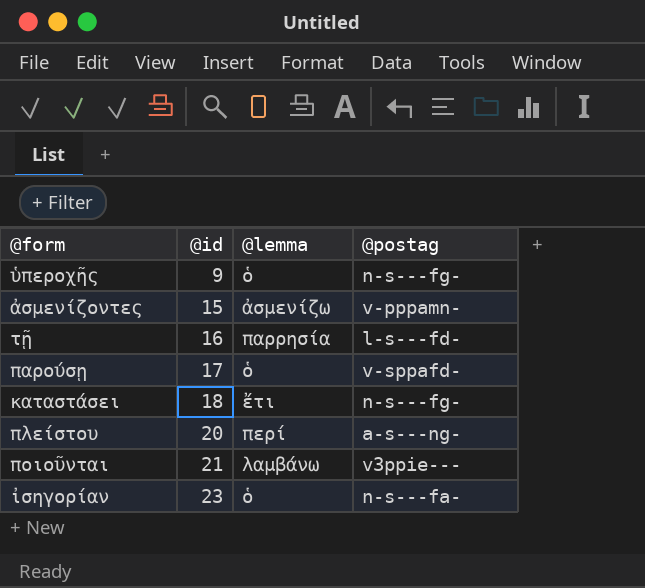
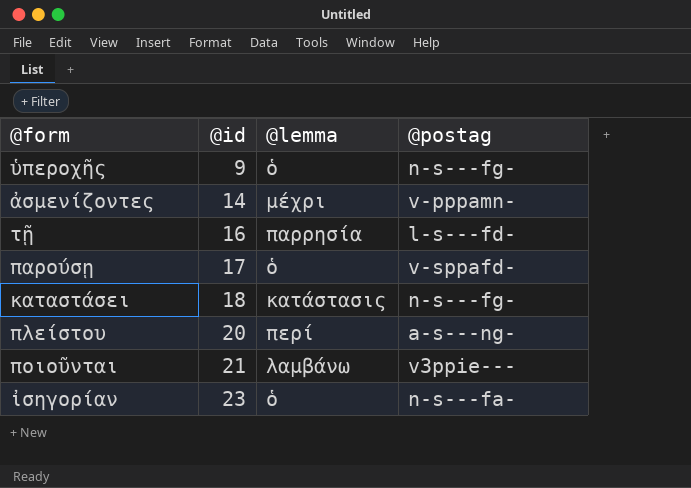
ἀσμενίζοντες | @id: 15 -> 14
ἀσμενίζοντες | @lemma: ἀσμενίζω -> μέχρι
καταστάσει | @lemma: ἔτι -> κατάστασις

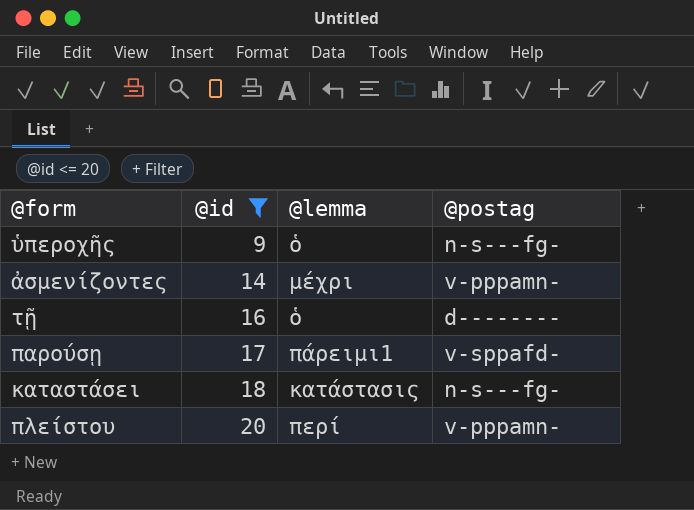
filter: none -> @id <= 20
τῇ | @lemma: παρρησία -> ὁ
τῇ | @postag: l-s---fd- -> d--------
παρούσῃ | @lemma: ὁ -> πάρειμι1
πλείστου | @postag: a-s---ng- -> v-pppamn-

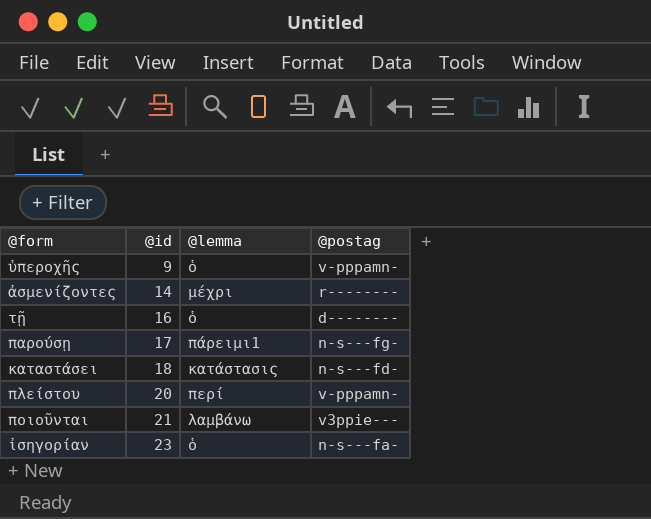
filter: @id <= 20 -> none
ὑπεροχῆς | @postag: n-s---fg- -> v-pppamn-
ἀσμενίζοντες | @postag: v-pppamn- -> r--------
παρούσῃ | @postag: v-sppafd- -> n-s---fg-
καταστάσει | @postag: n-s---fg- -> n-s---fd-

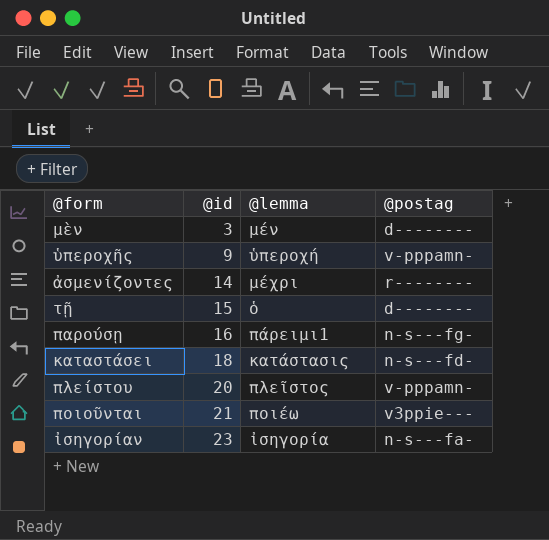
row μὲν: none -> 3 | μέν | d--------
ὑπεροχῆς | @lemma: ὁ -> ὑπεροχή
τῇ | @id: 16 -> 15
παρούσῃ | @id: 17 -> 16
πλείστου | @lemma: περί -> πλεῖστος
ποιοῦνται | @lemma: λαμβάνω -> ποιέω
ἰσηγορίαν | @lemma: ὁ -> ἰσηγορία

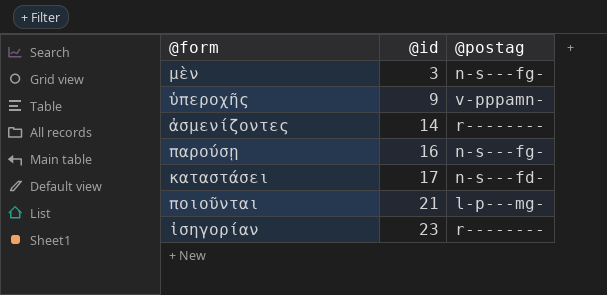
column @lemma | position: 3 -> none
row τῇ: 15 | ὁ | d-------- -> none
row πλείστου: 20 | πλεῖστος | v-pppamn- -> none
μὲν | @postag: d-------- -> n-s---fg-
καταστάσει | @id: 18 -> 17
ποιοῦνται | @postag: v3ppie--- -> l-p---mg-
ἰσηγορίαν | @postag: n-s---fa- -> r--------

